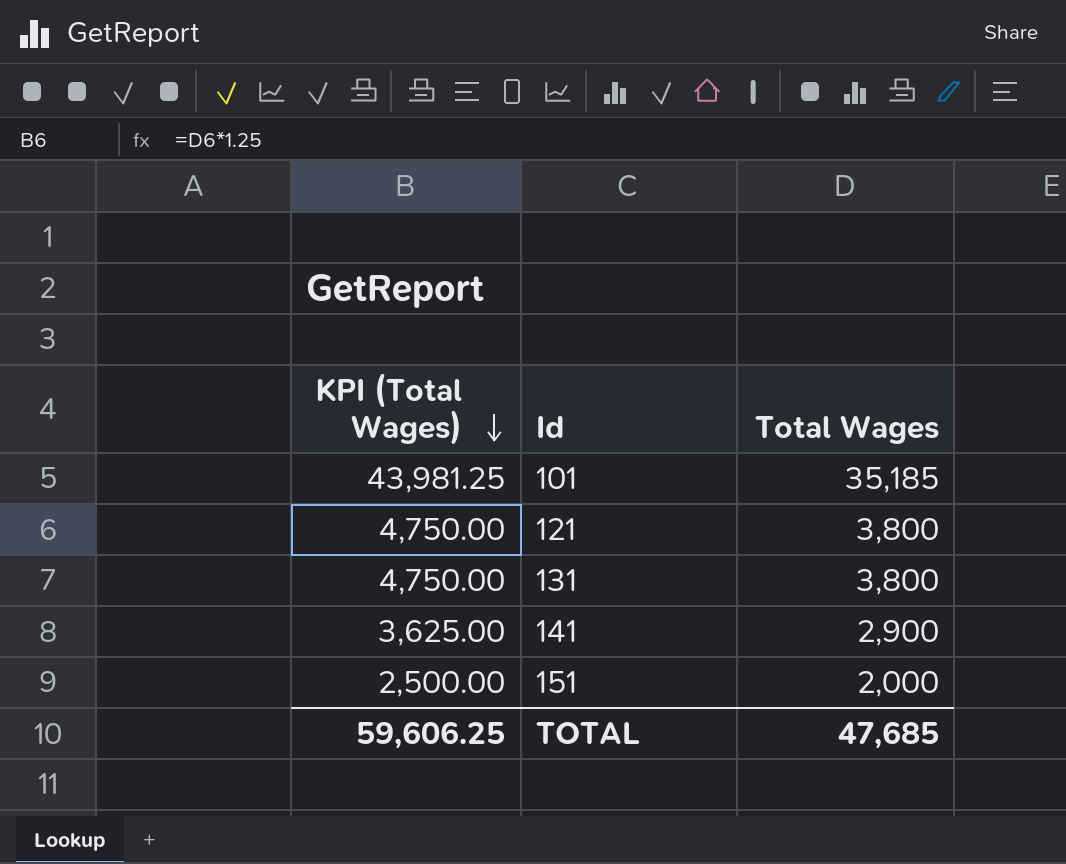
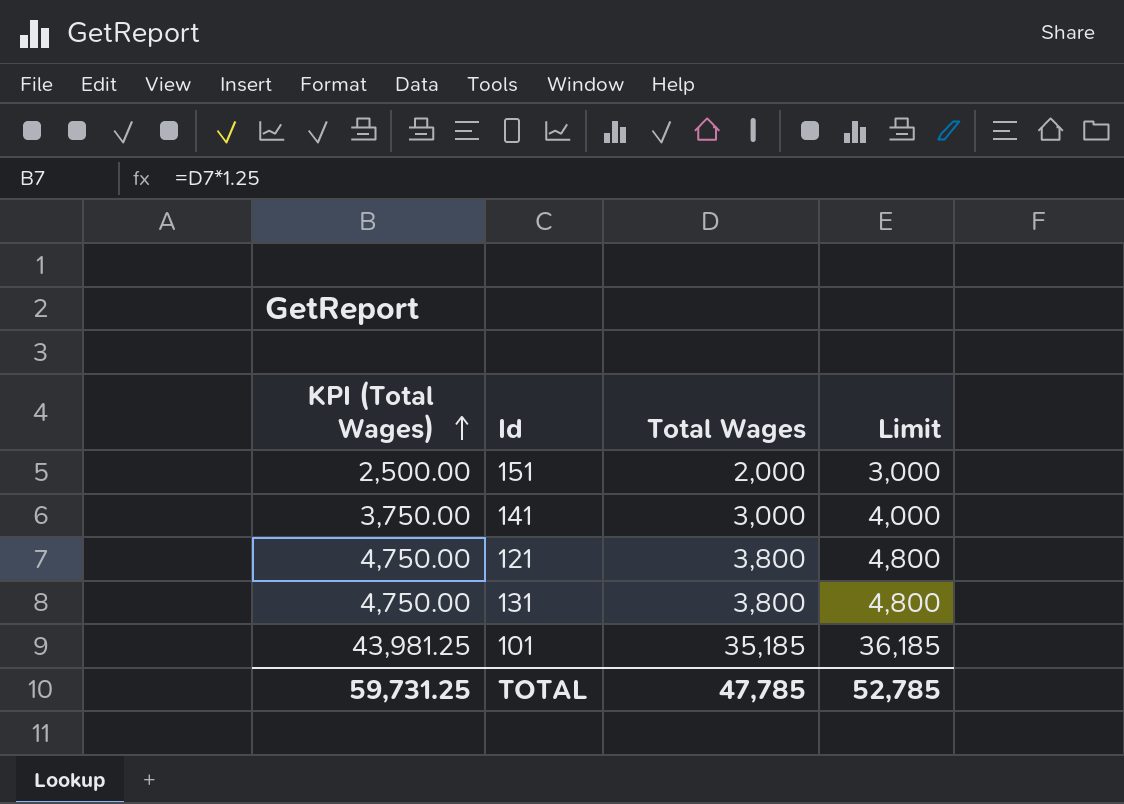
row order: KPI (Total Wages) descending -> KPI (Total Wages) ascending
column Limit | formula: none -> [Total Wages] + 1000
141 | KPI (Total Wages): 3,625.00 -> 3,750.00
141 | Total Wages: 2,900 -> 3,000
TOTAL | KPI (Total Wages): 59,606.25 -> 59,731.25
TOTAL | Total Wages: 47,685 -> 47,785

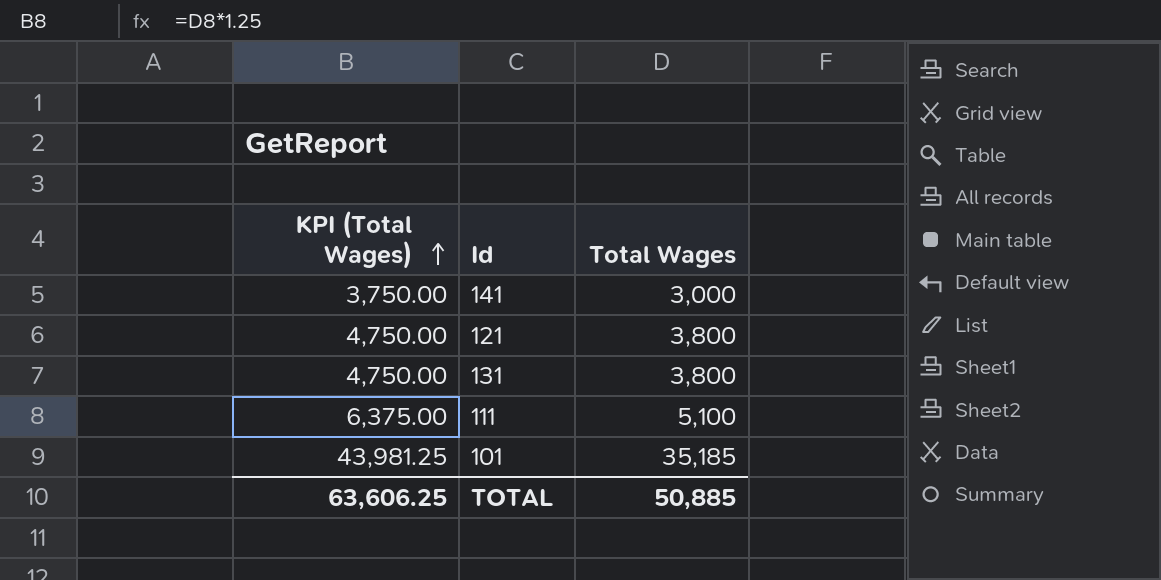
column Limit | formula: [Total Wages] + 1000 -> none
row 151: 2,500.00 | 2,000 | 3,000 -> none
row 111: none -> 6,375.00 | 5,100
TOTAL | KPI (Total Wages): 59,731.25 -> 63,606.25
TOTAL | Total Wages: 47,785 -> 50,885

